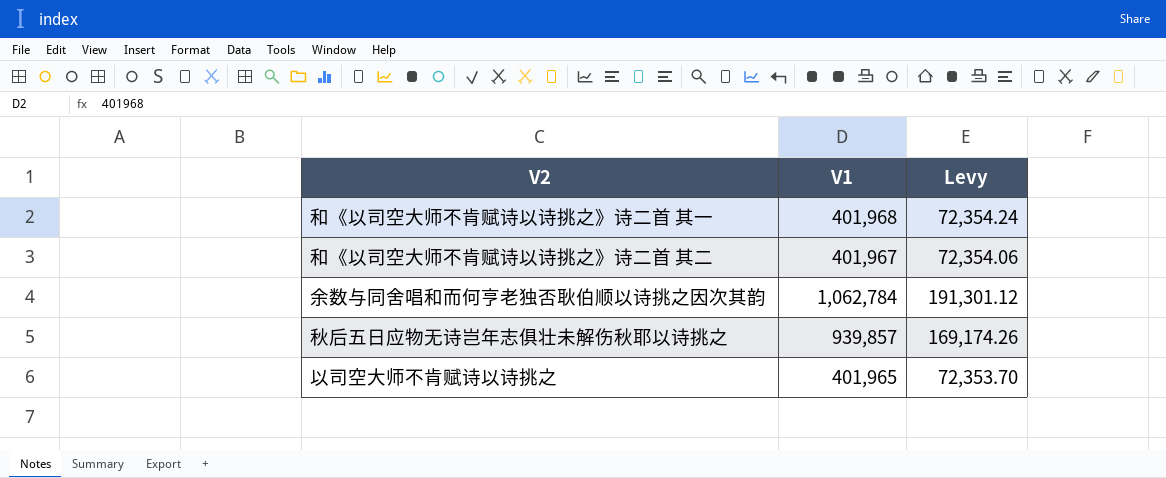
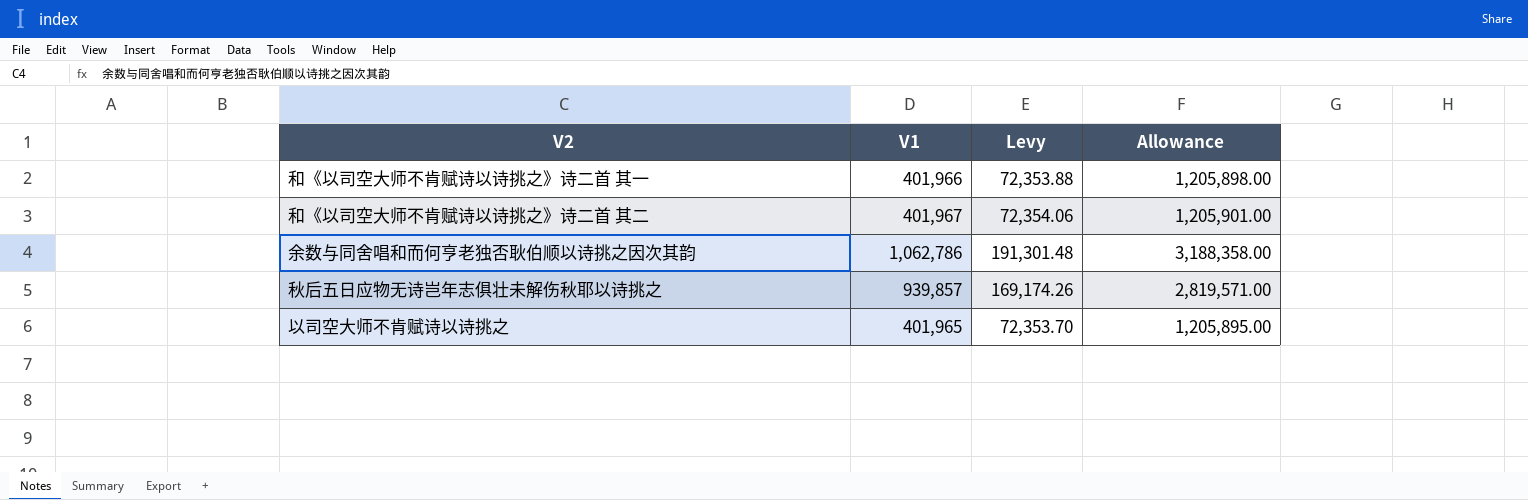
column Allowance | formula: none -> [V1] * 3
和《以司空大师不肯赋诗以诗挑之》诗二首 其一 | V1: 401,968 -> 401,966
和《以司空大师不肯赋诗以诗挑之》诗二首 其一 | Levy: 72,354.24 -> 72,353.88
余数与同舍唱和而何亨老独否耿伯顺以诗挑之因次其韵 | V1: 1,062,784 -> 1,062,786
余数与同舍唱和而何亨老独否耿伯顺以诗挑之因次其韵 | Levy: 191,301.12 -> 191,301.48

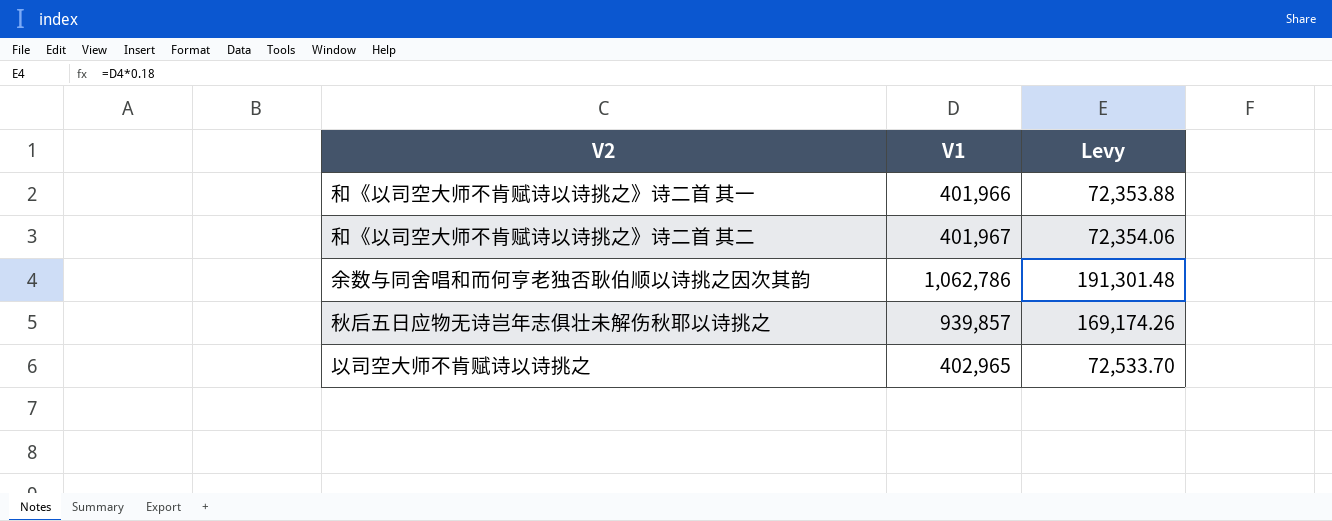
column Allowance | formula: [V1] * 3 -> none
以司空大师不肯赋诗以诗挑之 | V1: 401,965 -> 402,965
以司空大师不肯赋诗以诗挑之 | Levy: 72,353.70 -> 72,533.70

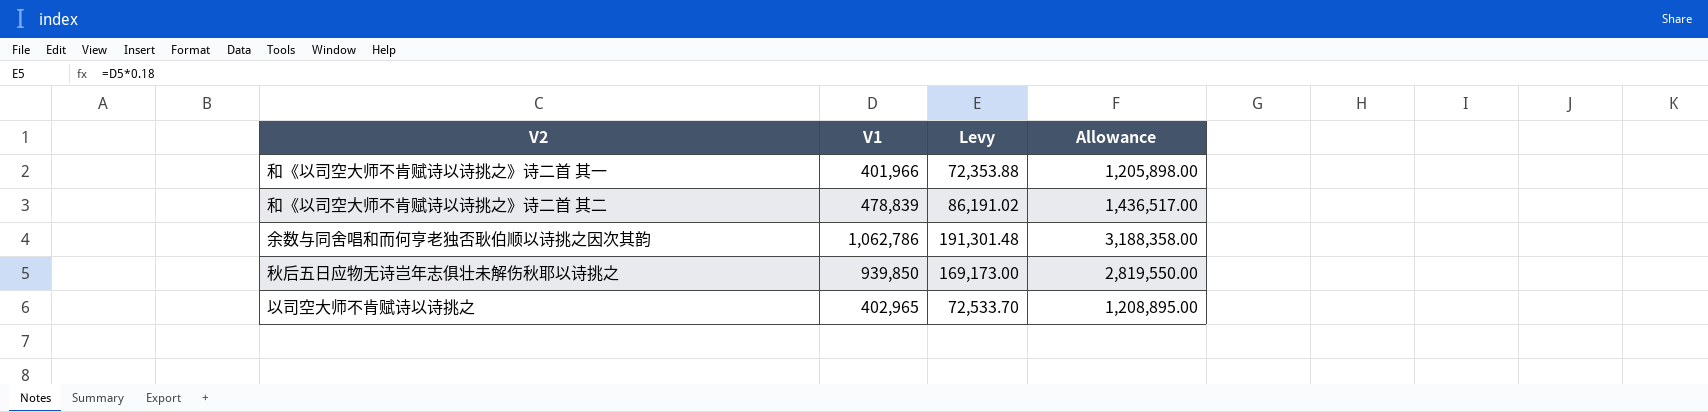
column Allowance | formula: none -> [V1] * 3
和《以司空大师不肯赋诗以诗挑之》诗二首 其二 | V1: 401,967 -> 478,839
和《以司空大师不肯赋诗以诗挑之》诗二首 其二 | Levy: 72,354.06 -> 86,191.02
秋后五日应物无诗岂年志俱壮未解伤秋耶以诗挑之 | V1: 939,857 -> 939,850
秋后五日应物无诗岂年志俱壮未解伤秋耶以诗挑之 | Levy: 169,174.26 -> 169,173.00

